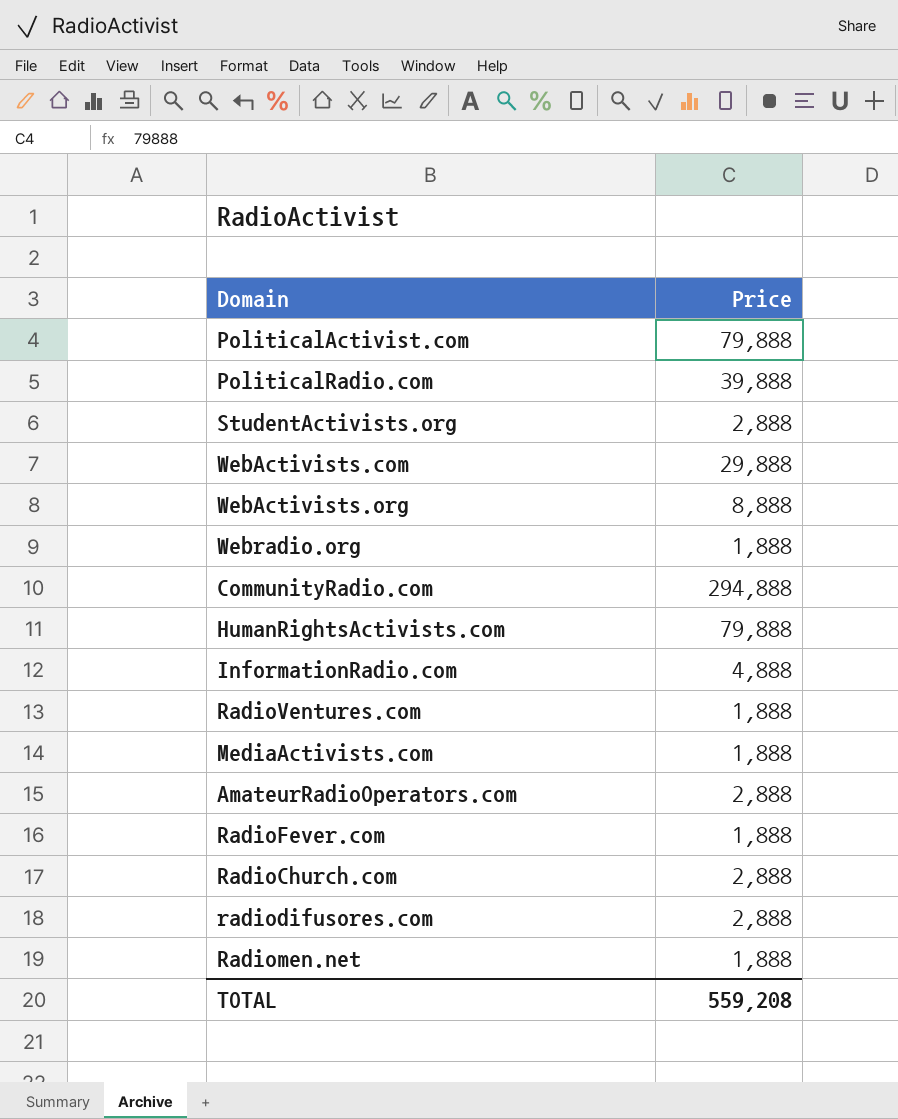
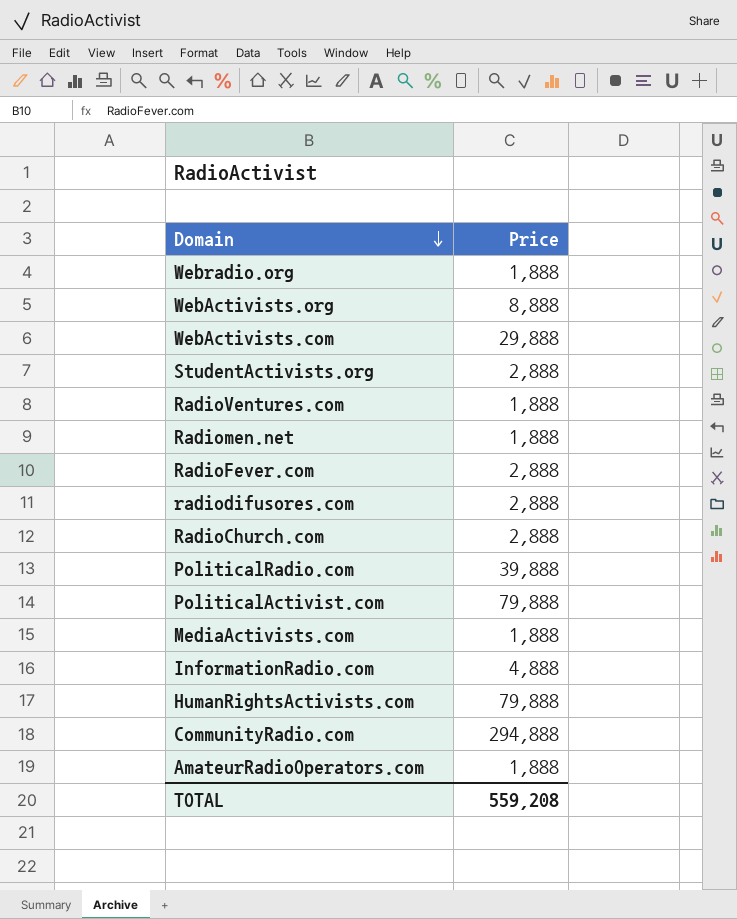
row order: none -> Domain descending
RadioFever.com | Price: 1,888 -> 2,888
AmateurRadioOperators.com | Price: 2,888 -> 1,888

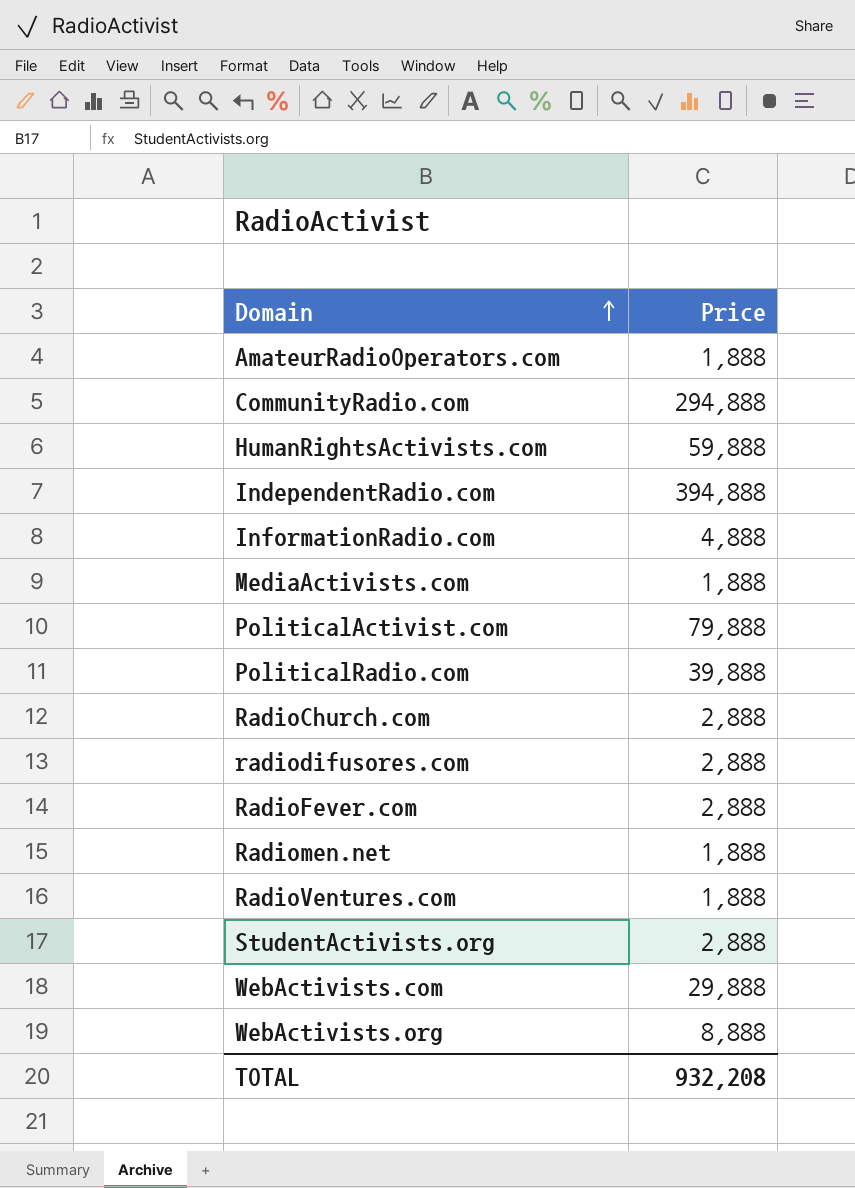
row order: Domain descending -> Domain ascending
row Webradio.org: 1,888 -> none
HumanRightsActivists.com | Price: 79,888 -> 59,888
row IndependentRadio.com: none -> 394,888
TOTAL | Price: 559,208 -> 932,208

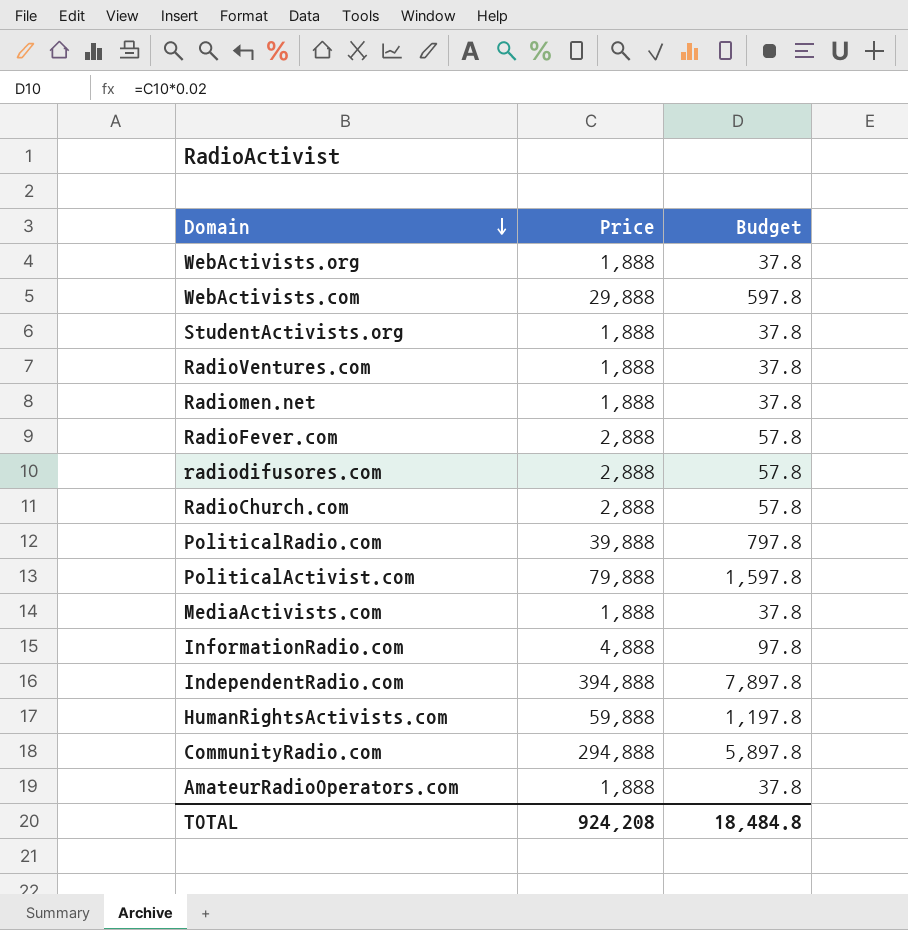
row order: Domain ascending -> Domain descending
column Budget | formula: none -> [Price] * 0.02
WebActivists.org | Price: 8,888 -> 1,888
StudentActivists.org | Price: 2,888 -> 1,888
TOTAL | Price: 932,208 -> 924,208

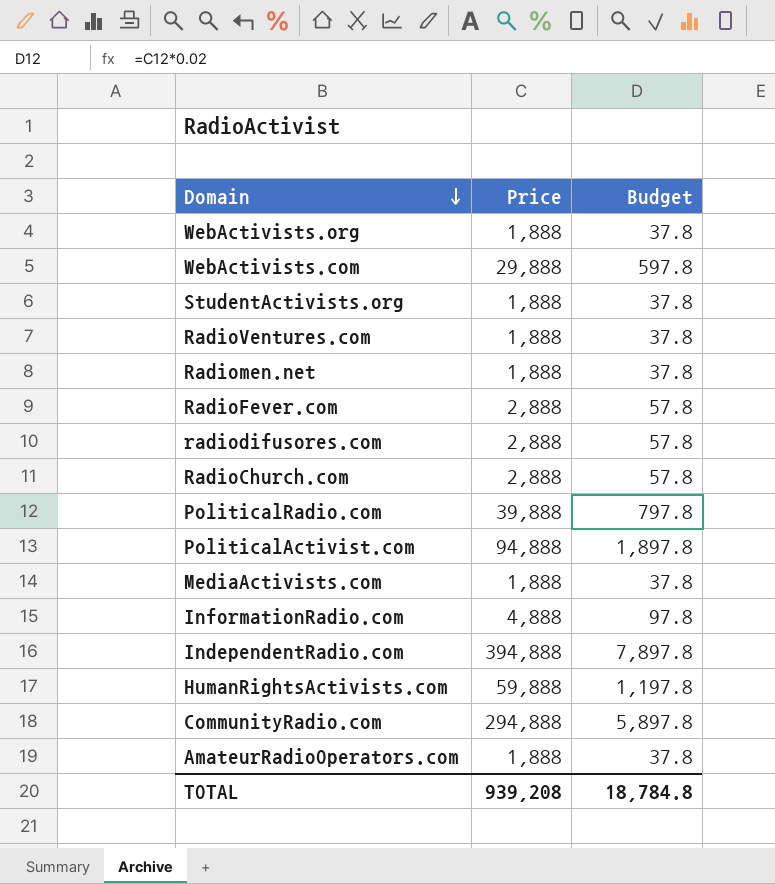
PoliticalActivist.com | Price: 79,888 -> 94,888
PoliticalActivist.com | Budget: 1,597.8 -> 1,897.8
TOTAL | Price: 924,208 -> 939,208
TOTAL | Budget: 18,484.8 -> 18,784.8

